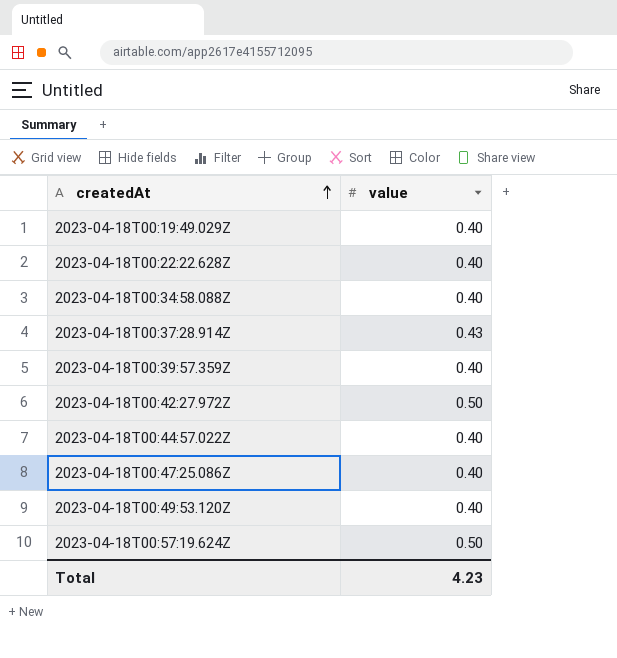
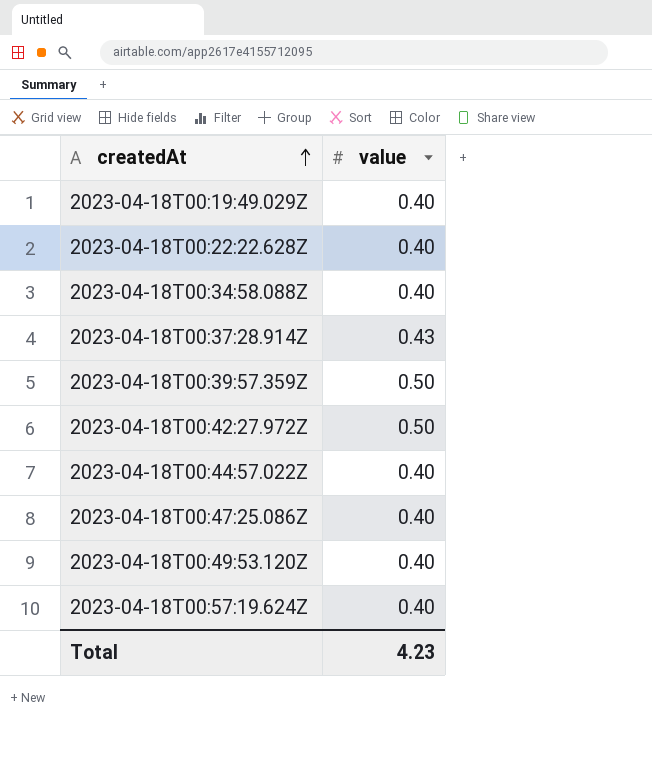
2023-04-18T00:39:57.359Z | value: 0.40 -> 0.50
2023-04-18T00:57:19.624Z | value: 0.50 -> 0.40

